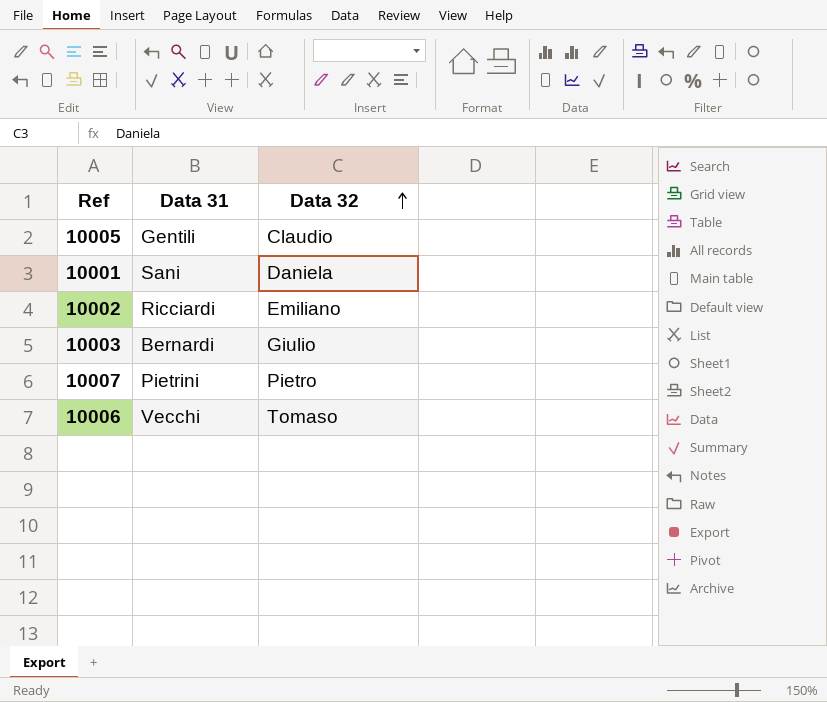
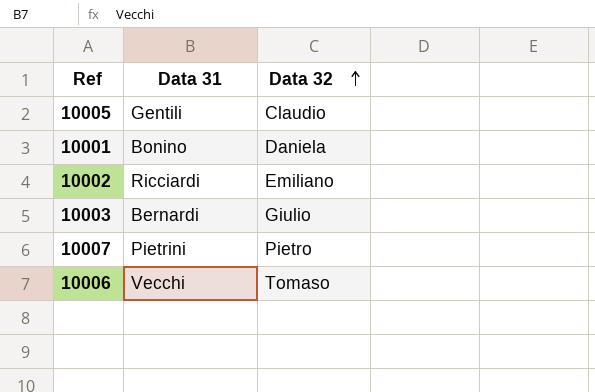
10001 | Data 31: Sani -> Bonino

